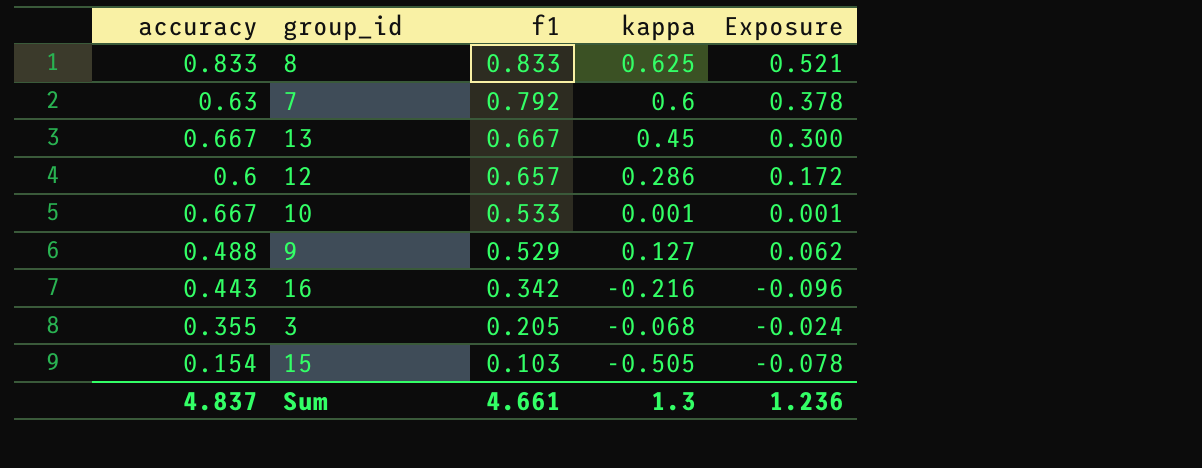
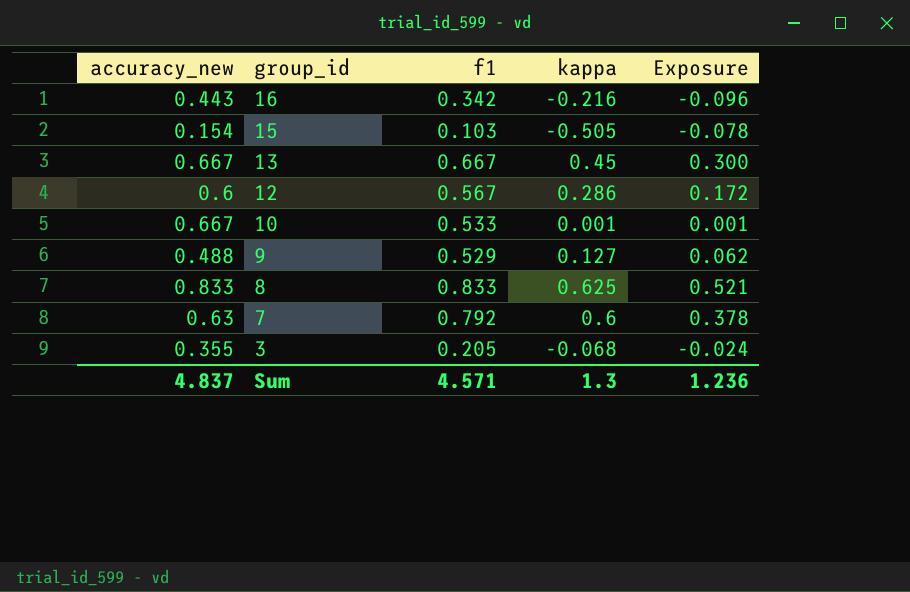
row order: f1 descending -> group_id descending
column name: accuracy -> accuracy_new
12 | f1: 0.657 -> 0.567
Sum | f1: 4.661 -> 4.571

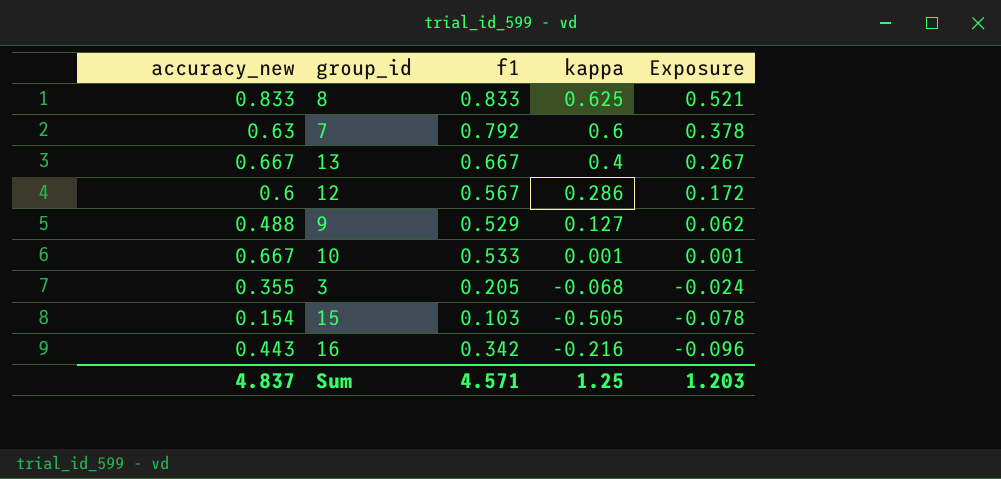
row order: group_id descending -> Exposure descending
13 | kappa: 0.45 -> 0.4
13 | Exposure: 0.300 -> 0.267
Sum | kappa: 1.3 -> 1.25
Sum | Exposure: 1.236 -> 1.203

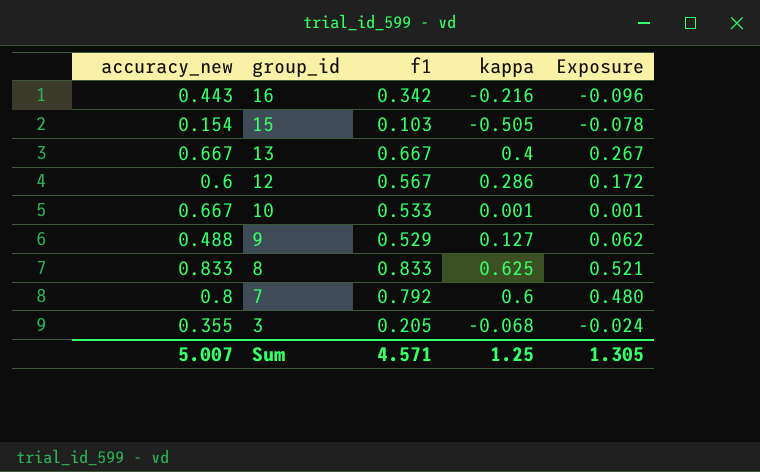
row order: Exposure descending -> group_id descending
7 | accuracy_new: 0.63 -> 0.8
7 | Exposure: 0.378 -> 0.480
Sum | accuracy_new: 4.837 -> 5.007
Sum | Exposure: 1.203 -> 1.305

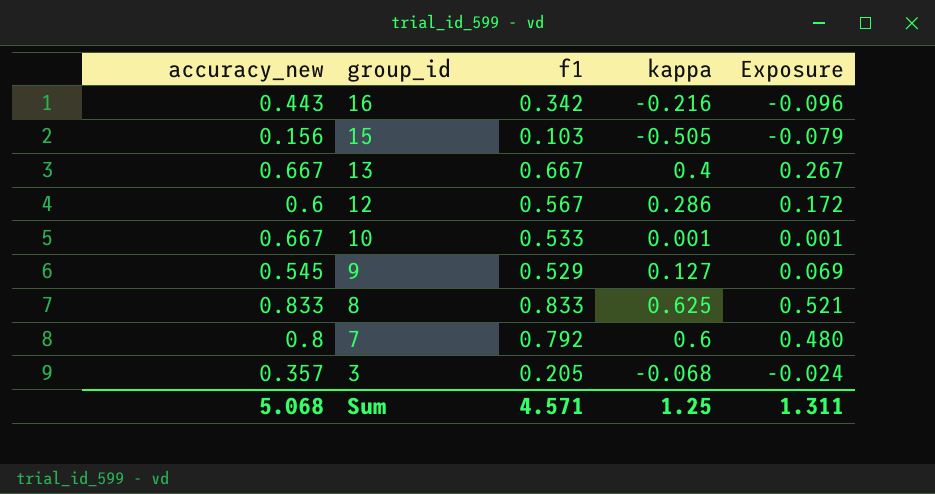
15 | accuracy_new: 0.154 -> 0.156
15 | Exposure: -0.078 -> -0.079
9 | accuracy_new: 0.488 -> 0.545
9 | Exposure: 0.062 -> 0.069
3 | accuracy_new: 0.355 -> 0.357
Sum | accuracy_new: 5.007 -> 5.068
Sum | Exposure: 1.305 -> 1.311

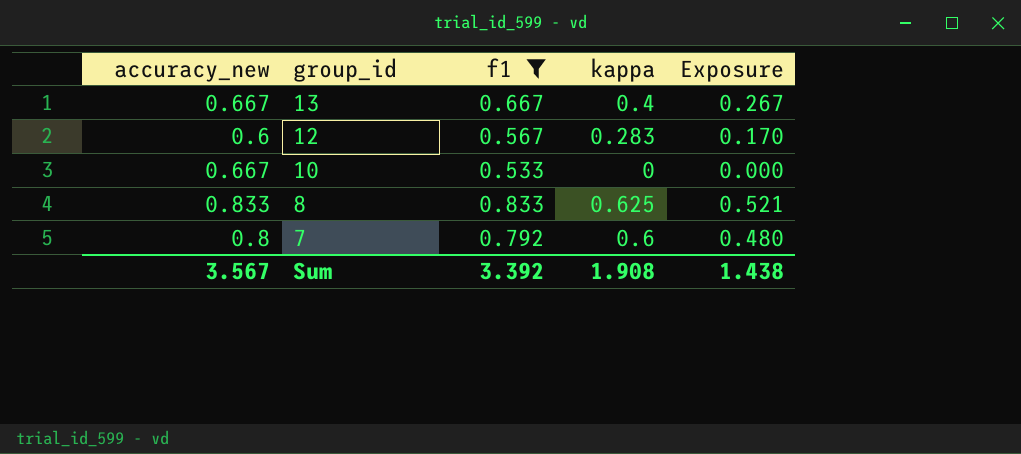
filter: none -> f1 >= 0.533
12 | kappa: 0.286 -> 0.283
12 | Exposure: 0.172 -> 0.170
10 | kappa: 0.001 -> 0
10 | Exposure: 0.001 -> 0.000
Sum | accuracy_new: 5.068 -> 3.567
Sum | f1: 4.571 -> 3.392
Sum | kappa: 1.25 -> 1.908
Sum | Exposure: 1.311 -> 1.438

